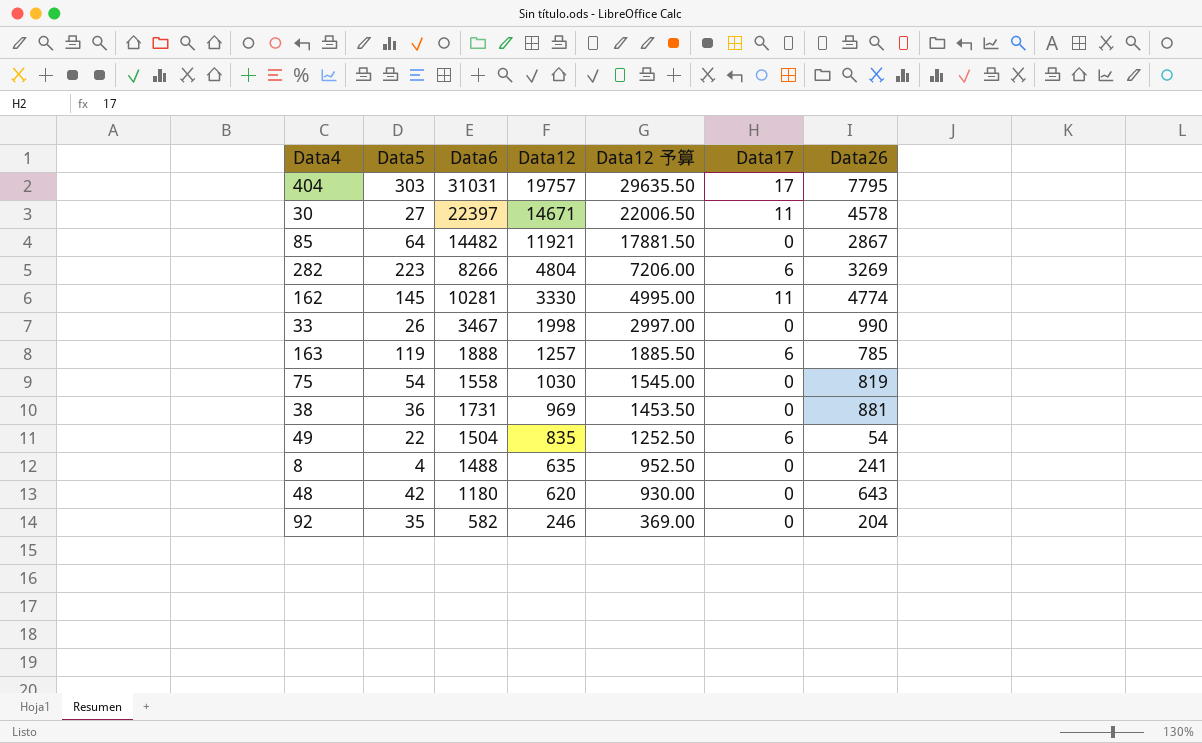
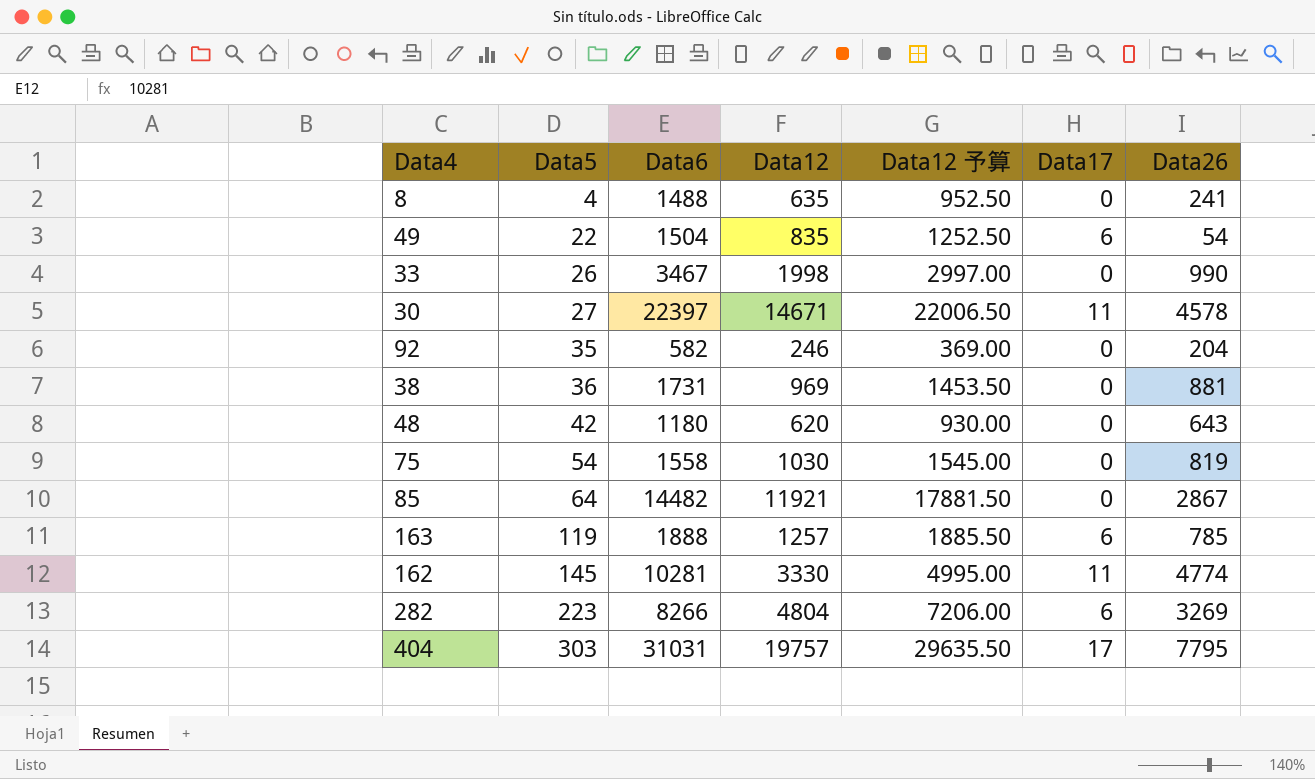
row order: Data12 descending -> Data5 ascending

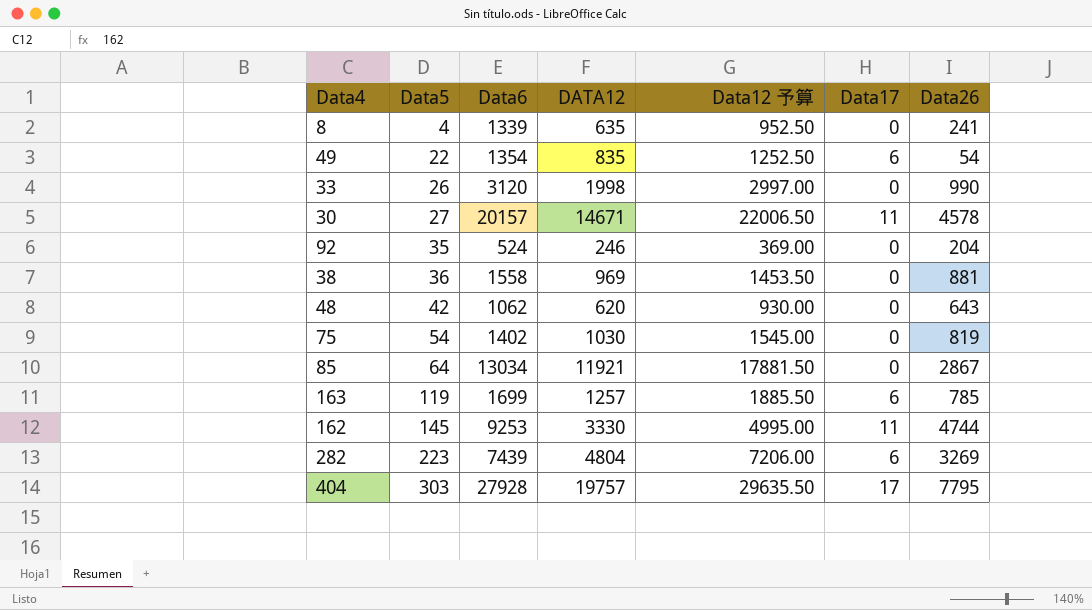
column name: Data12 -> DATA12
8 | Data6: 1488 -> 1339
49 | Data6: 1504 -> 1354
33 | Data6: 3467 -> 3120
30 | Data6: 22397 -> 20157
92 | Data6: 582 -> 524
38 | Data6: 1731 -> 1558
48 | Data6: 1180 -> 1062
75 | Data6: 1558 -> 1402
85 | Data6: 14482 -> 13034
163 | Data6: 1888 -> 1699
162 | Data6: 10281 -> 9253
162 | Data26: 4774 -> 4744
282 | Data6: 8266 -> 7439
404 | Data6: 31031 -> 27928

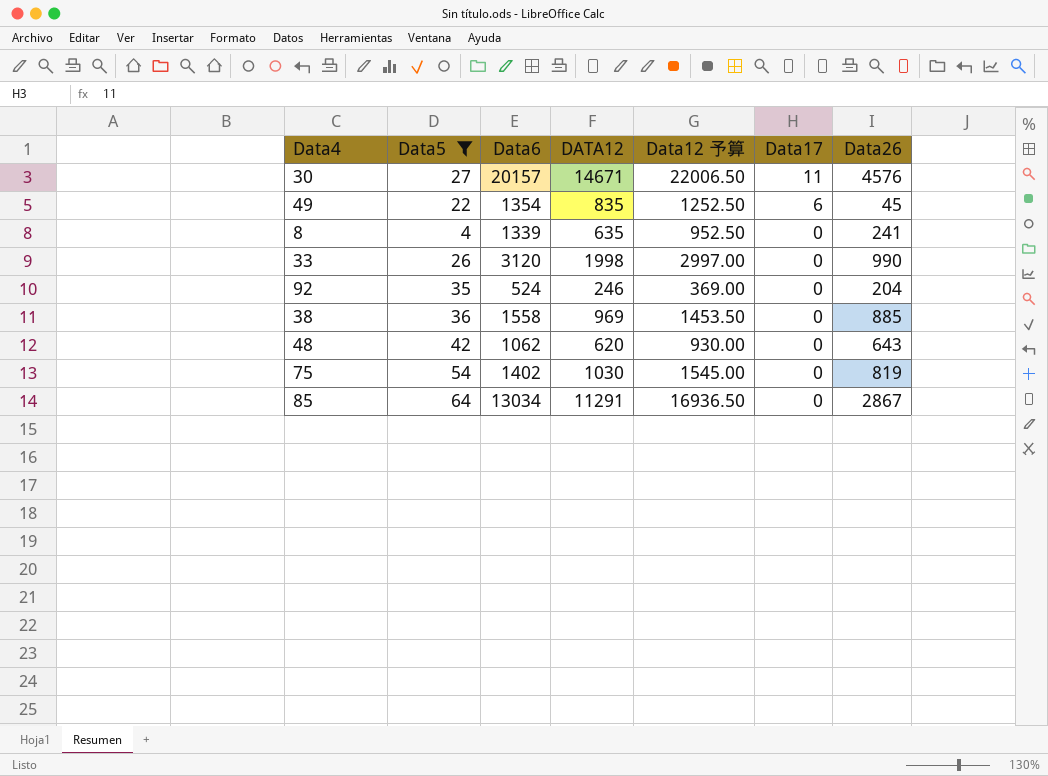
filter: none -> Data5 <= 64
row order: Data5 ascending -> Data17 descending
30 | Data26: 4578 -> 4576
49 | Data26: 54 -> 45
38 | Data26: 881 -> 885
85 | DATA12: 11921 -> 11291
85 | Data12 予算: 17881.50 -> 16936.50

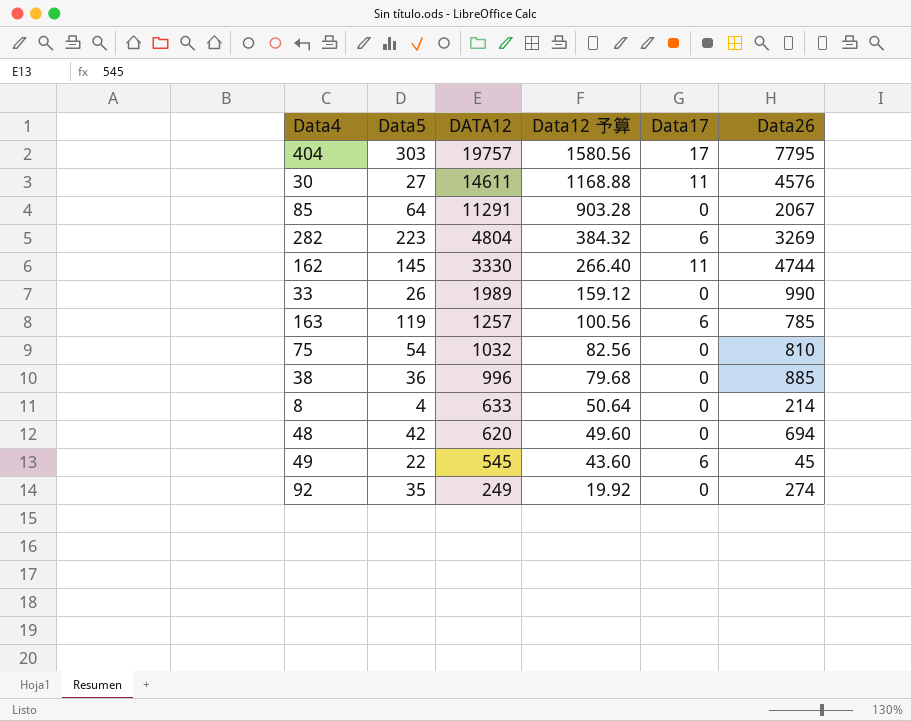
filter: Data5 <= 64 -> none
row order: Data17 descending -> DATA12 descending
column Data6 | position: 3 -> none
column Data12 予算 | formula: [DATA12] * 1.5 -> [DATA12] * 0.08
30 | DATA12: 14671 -> 14611
85 | Data26: 2867 -> 2067
33 | DATA12: 1998 -> 1989
75 | DATA12: 1030 -> 1032
75 | Data26: 819 -> 810
38 | DATA12: 969 -> 996
8 | DATA12: 635 -> 633
8 | Data26: 241 -> 214
48 | Data26: 643 -> 694
49 | DATA12: 835 -> 545
92 | DATA12: 246 -> 249
92 | Data26: 204 -> 274

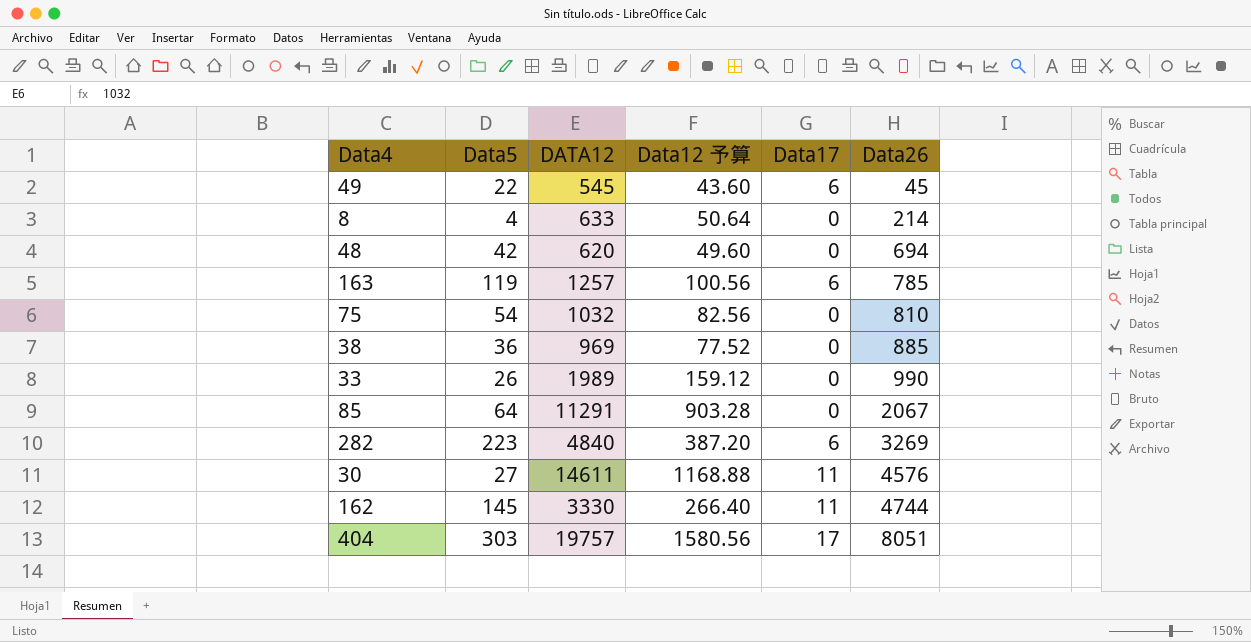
row order: DATA12 descending -> Data26 ascending
row 92: 35 | 249 | 19.92 | 0 | 274 -> none
38 | DATA12: 996 -> 969
38 | Data12 予算: 79.68 -> 77.52
282 | DATA12: 4804 -> 4840
282 | Data12 予算: 384.32 -> 387.20
404 | Data26: 7795 -> 8051

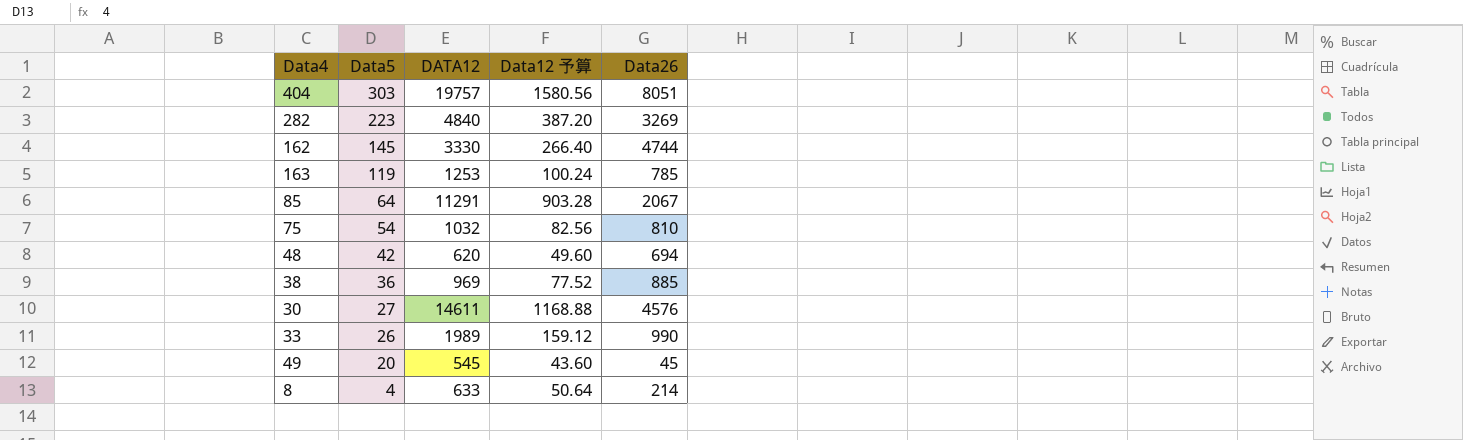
row order: Data26 ascending -> Data5 descending
column Data17 | position: 5 -> none
163 | DATA12: 1257 -> 1253
163 | Data12 予算: 100.56 -> 100.24
49 | Data5: 22 -> 20

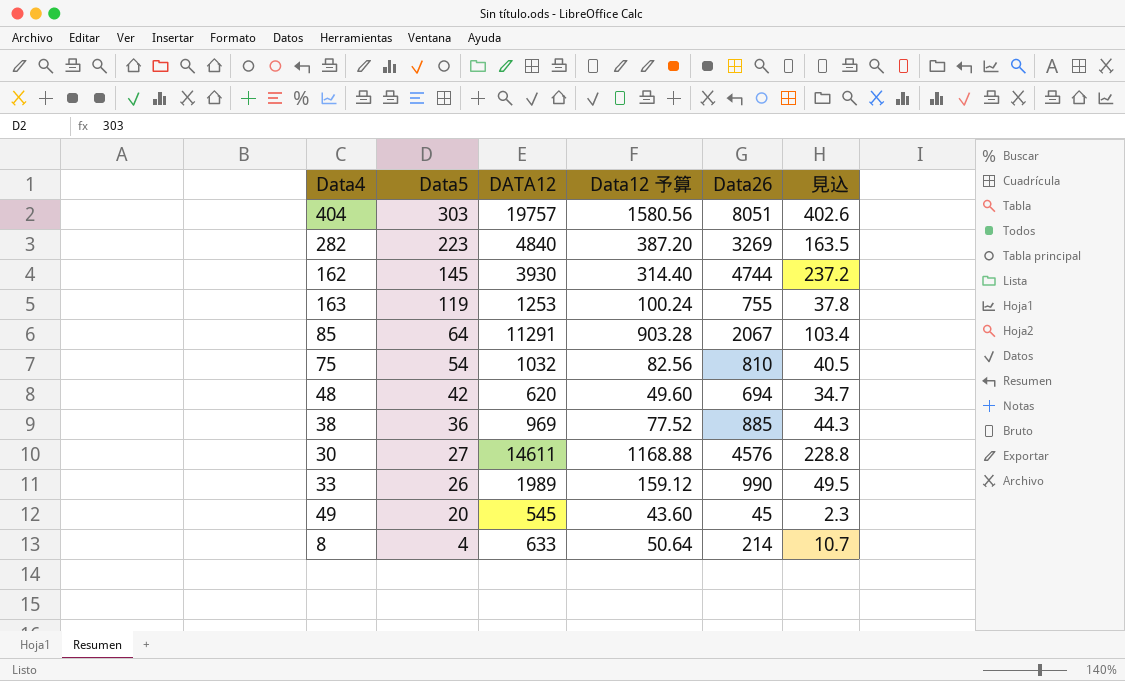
column 見込 | formula: none -> [Data26] * 0.05
162 | DATA12: 3330 -> 3930
162 | Data12 予算: 266.40 -> 314.40
163 | Data26: 785 -> 755

